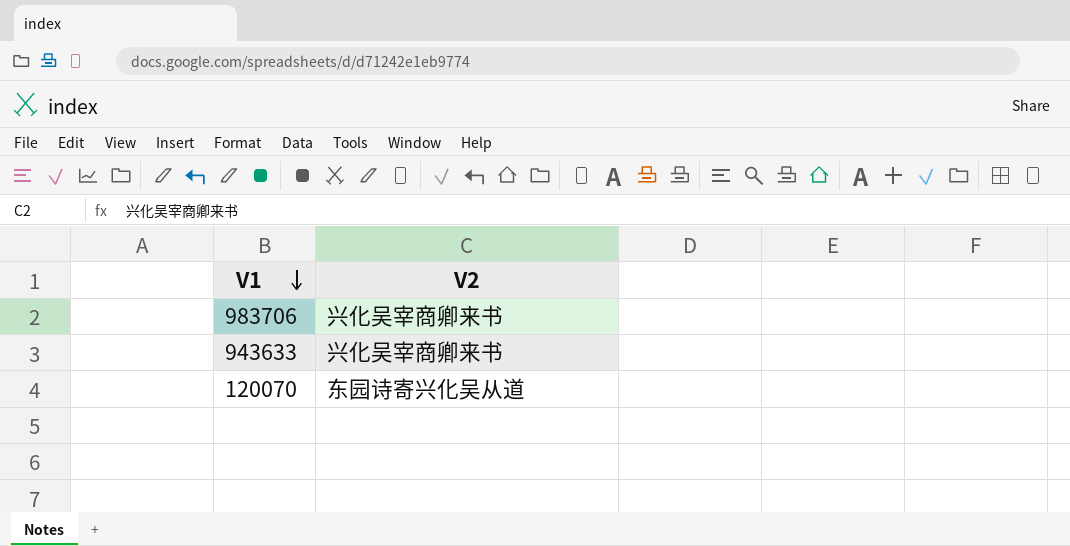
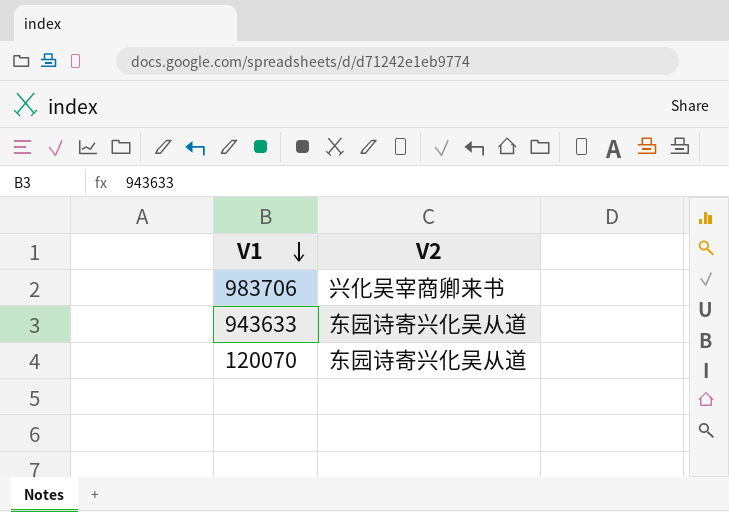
943633 | V2: 兴化吴宰商卿来书 -> 东园诗寄兴化吴从道

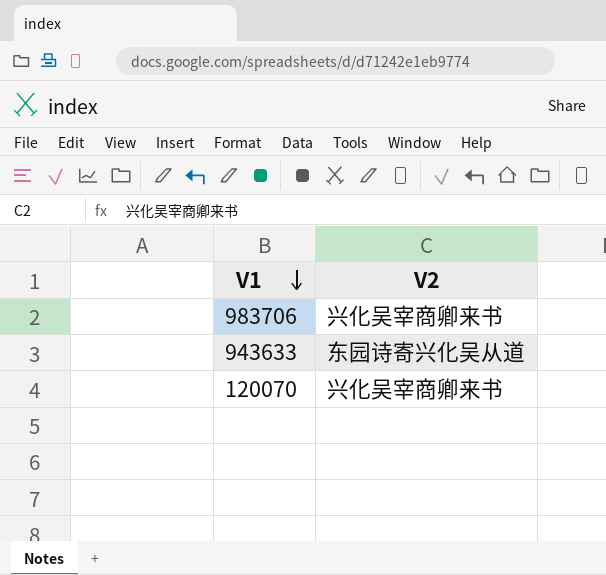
120070 | V2: 东园诗寄兴化吴从道 -> 兴化吴宰商卿来书

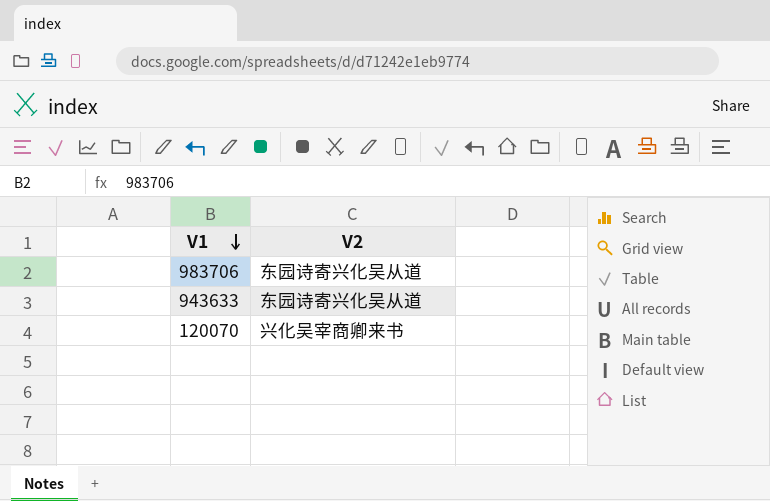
983706 | V2: 兴化吴宰商卿来书 -> 东园诗寄兴化吴从道

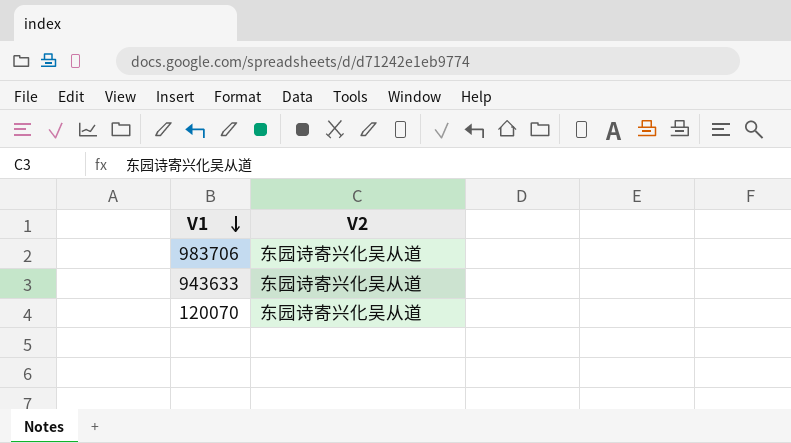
120070 | V2: 兴化吴宰商卿来书 -> 东园诗寄兴化吴从道

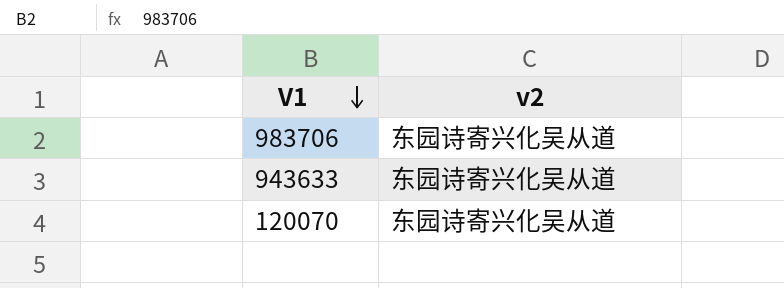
column name: V2 -> v2

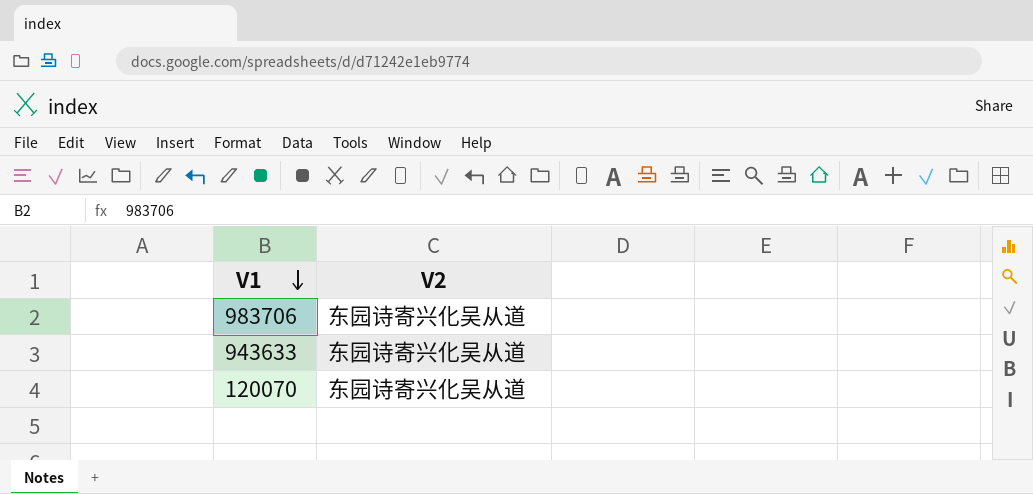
column name: v2 -> V2

